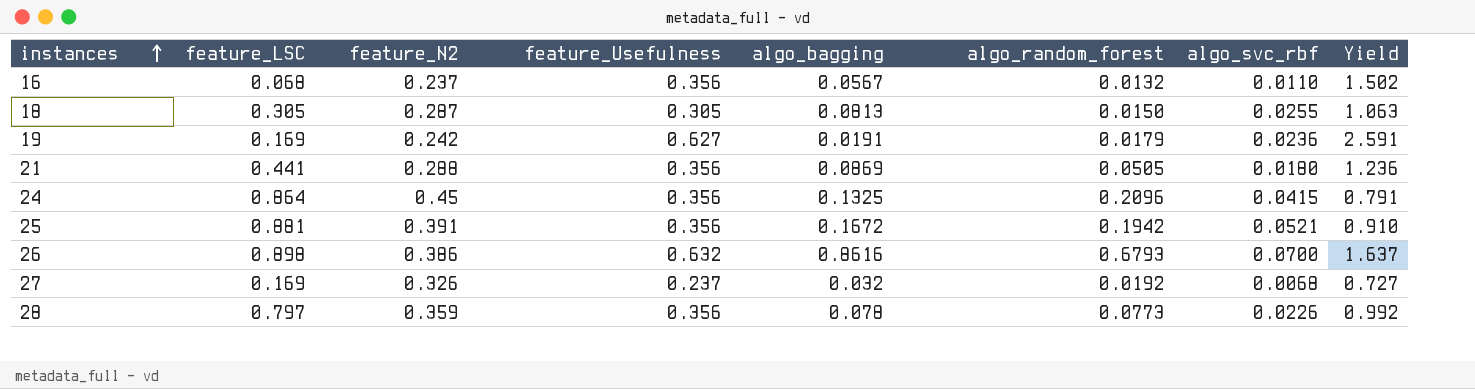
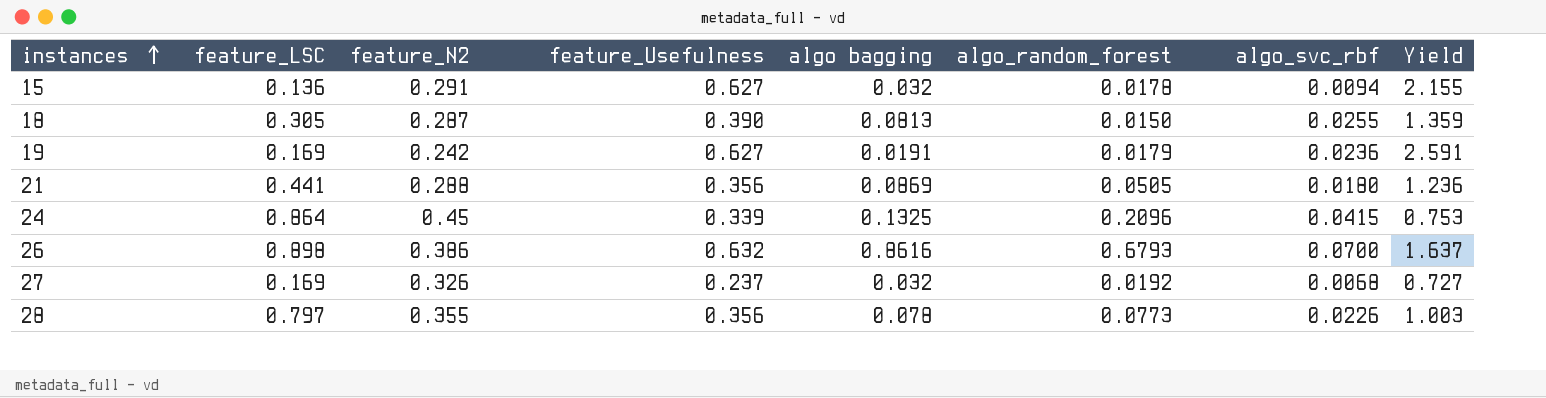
column name: algo_bagging -> algo bagging
row 16: 0.068 | 0.237 | 0.356 | 0.0567 | 0.0132 | 0.0110 | 1.502 -> none
row 25: 0.881 | 0.391 | 0.356 | 0.1672 | 0.1942 | 0.0521 | 0.910 -> none
row 15: none -> 0.136 | 0.291 | 0.627 | 0.032 | 0.0178 | 0.0094 | 2.155
18 | feature_Usefulness: 0.305 -> 0.390
18 | Yield: 1.063 -> 1.359
24 | feature_Usefulness: 0.356 -> 0.339
24 | Yield: 0.791 -> 0.753
28 | feature_N2: 0.359 -> 0.355
28 | Yield: 0.992 -> 1.003

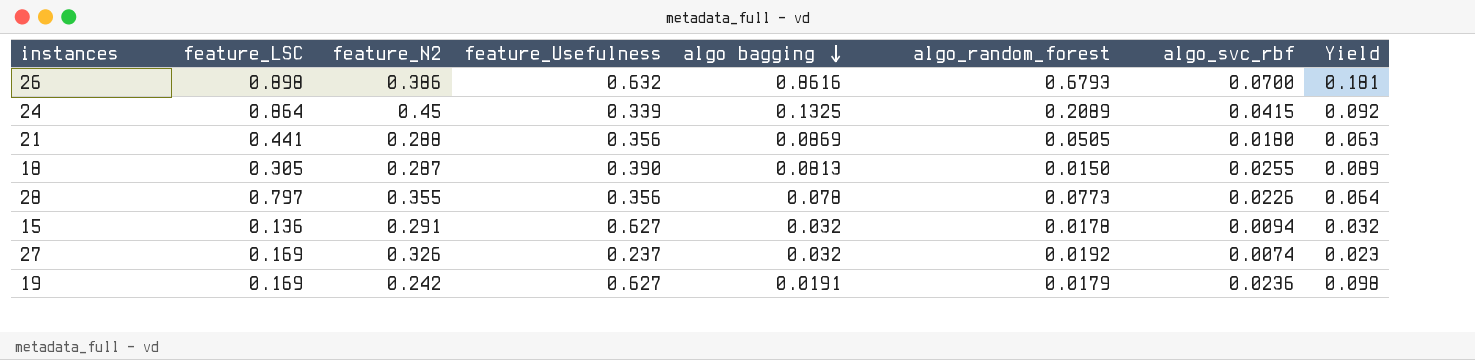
row order: instances ascending -> algo bagging descending
column Yield | formula: [feature_Usefulness] / [feature_N2] -> [algo_svc_rbf] / [feature_N2]
24 | algo_random_forest: 0.2096 -> 0.2089
27 | algo_svc_rbf: 0.0068 -> 0.0074

